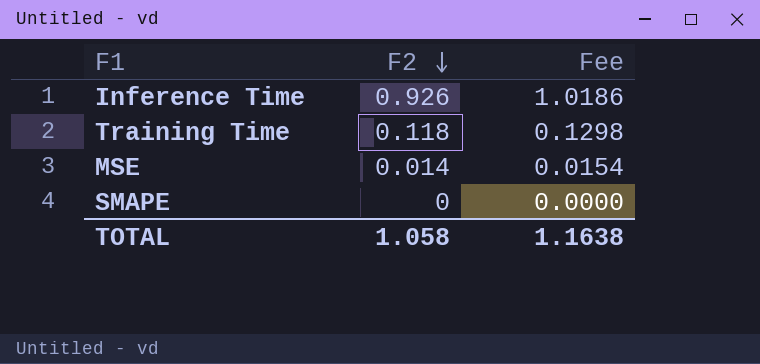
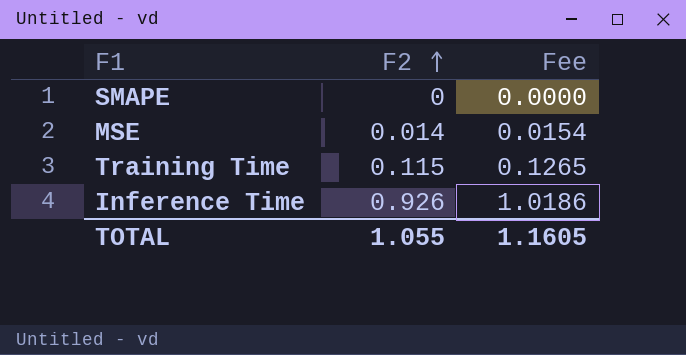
row order: F2 descending -> F2 ascending
Training Time | F2: 0.118 -> 0.115
Training Time | Fee: 0.1298 -> 0.1265
TOTAL | F2: 1.058 -> 1.055
TOTAL | Fee: 1.1638 -> 1.1605

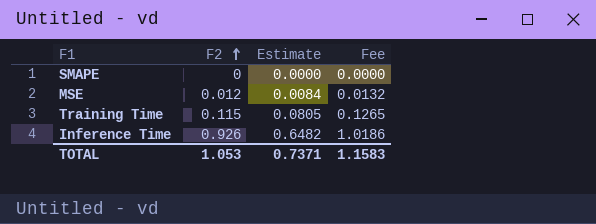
column Estimate | formula: none -> [F2] * 0.7
MSE | F2: 0.014 -> 0.012
MSE | Fee: 0.0154 -> 0.0132
TOTAL | F2: 1.055 -> 1.053
TOTAL | Fee: 1.1605 -> 1.1583

